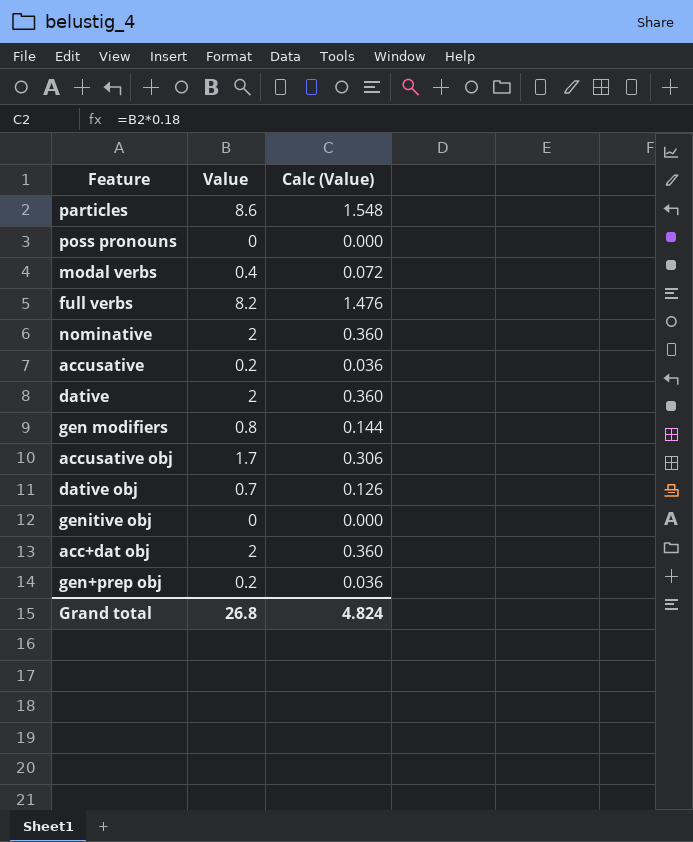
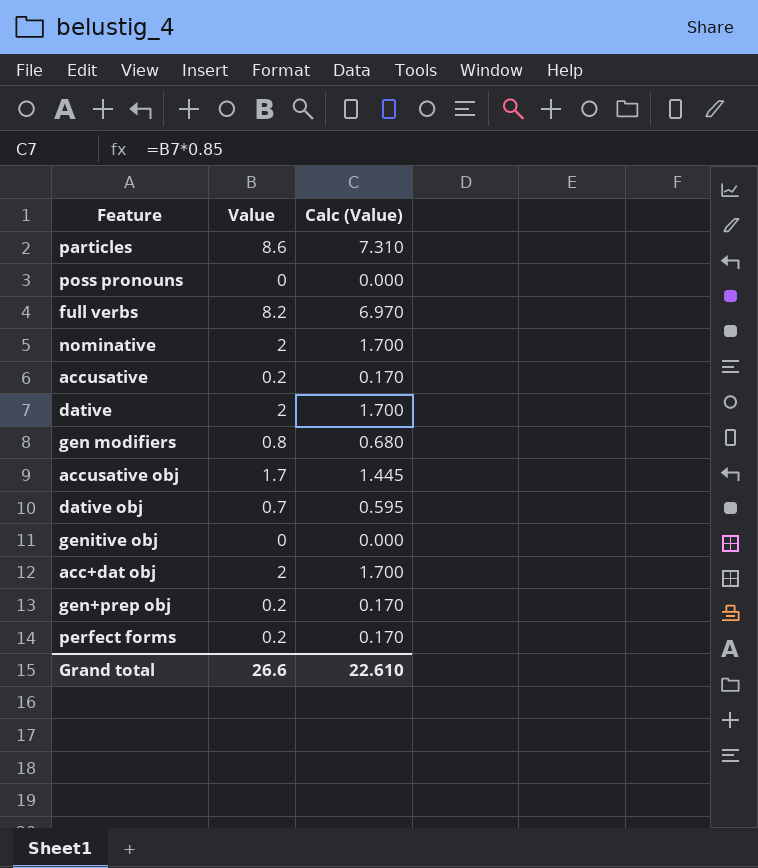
column Calc (Value) | formula: [Value] * 0.18 -> [Value] * 0.85
row modal verbs: 0.4 | 0.072 -> none
row perfect forms: none -> 0.2 | 0.170
Grand total | Value: 26.8 -> 26.6
Grand total | Calc (Value): 4.824 -> 22.610

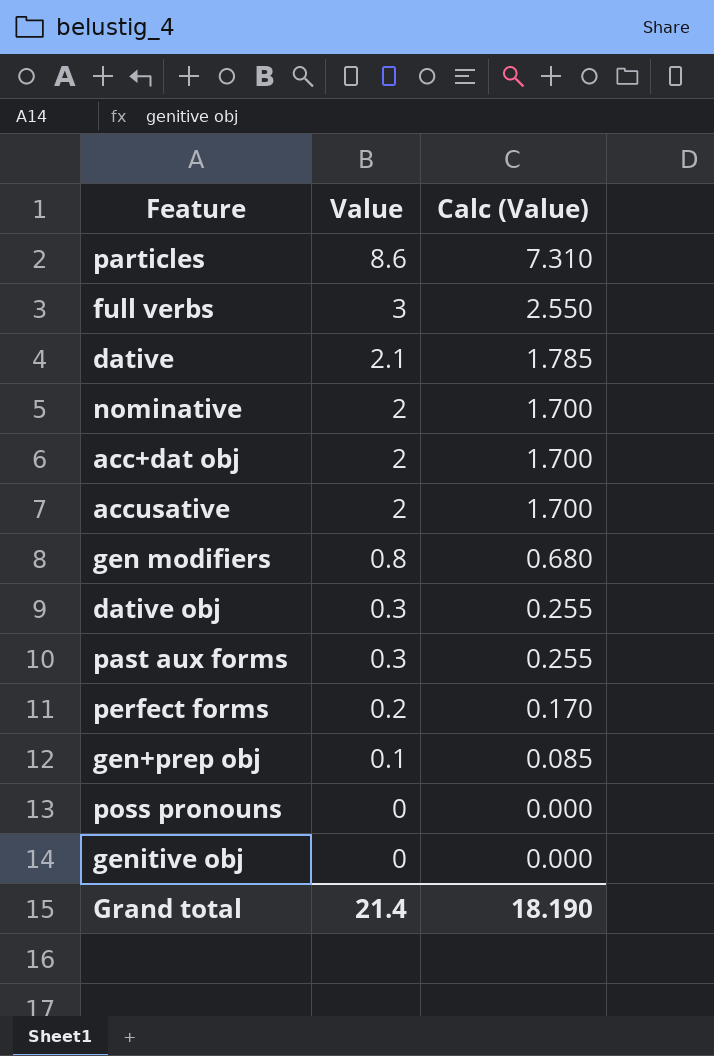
row order: none -> Value descending
row accusative obj: 1.7 | 1.445 -> none
full verbs | Value: 8.2 -> 3
full verbs | Calc (Value): 6.970 -> 2.550
dative | Value: 2 -> 2.1
dative | Calc (Value): 1.700 -> 1.785
accusative | Value: 0.2 -> 2
accusative | Calc (Value): 0.170 -> 1.700
dative obj | Value: 0.7 -> 0.3
dative obj | Calc (Value): 0.595 -> 0.255
row past aux forms: none -> 0.3 | 0.255
gen+prep obj | Value: 0.2 -> 0.1
gen+prep obj | Calc (Value): 0.170 -> 0.085
Grand total | Value: 26.6 -> 21.4
Grand total | Calc (Value): 22.610 -> 18.190

